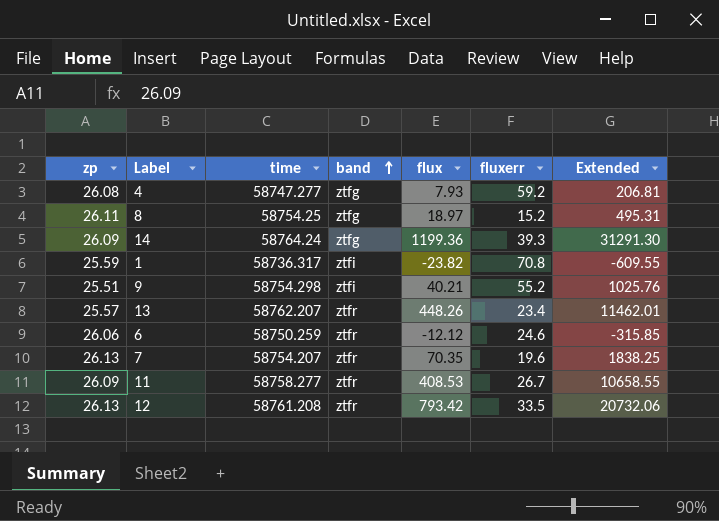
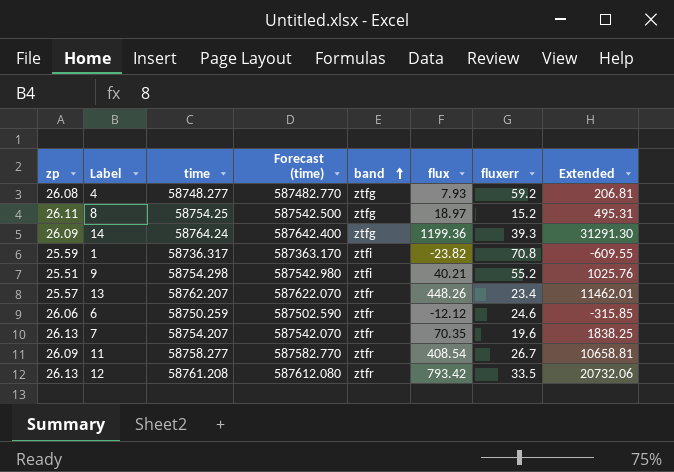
column Forecast (time) | formula: none -> [time] * 10
4 | time: 58747.277 -> 58748.277
11 | flux: 408.53 -> 408.54
11 | Extended: 10658.55 -> 10658.81

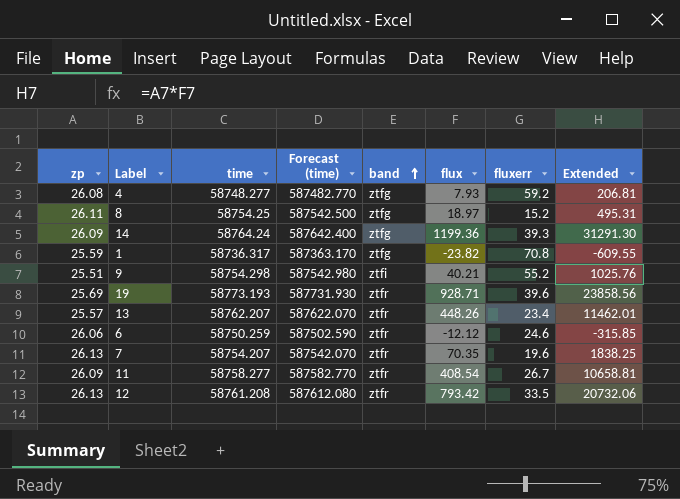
1 | band: ztfi -> ztfg
row 19: none -> 25.69 | 58773.193 | 587731.930 | ztfr | 928.71 | 39.6 | 23858.56

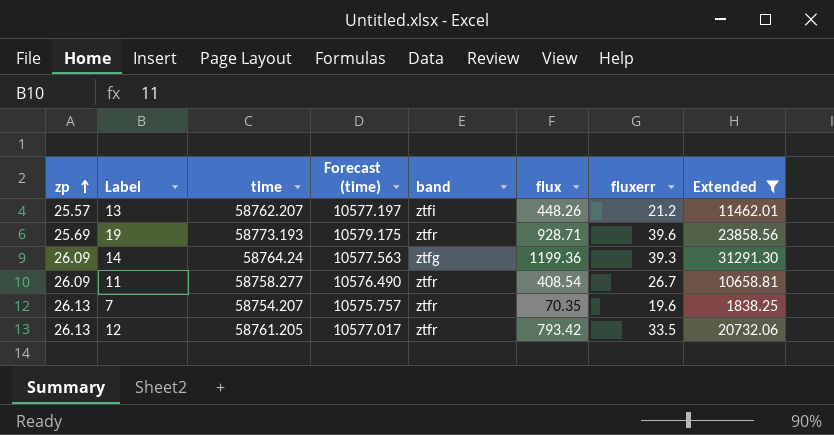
filter: none -> Extended >= 1838.25
row order: band ascending -> zp ascending
column Forecast (time) | formula: [time] * 10 -> [time] * 0.18
13 | band: ztfr -> ztfi
13 | fluxerr: 23.4 -> 21.2
12 | time: 58761.208 -> 58761.205

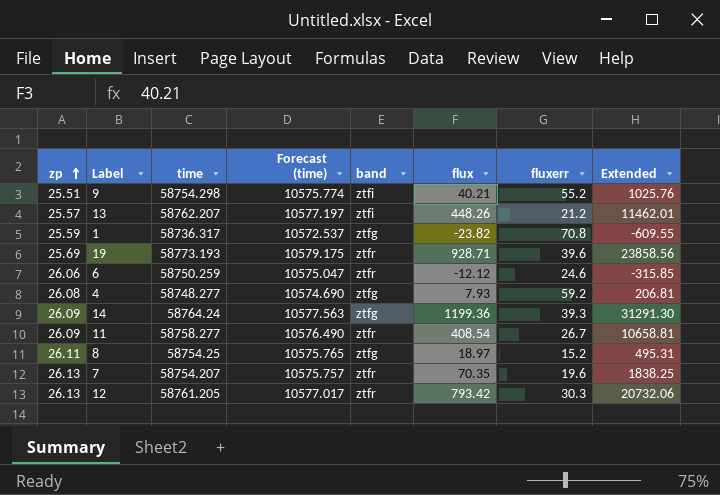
filter: Extended >= 1838.25 -> none
12 | fluxerr: 33.5 -> 30.3

